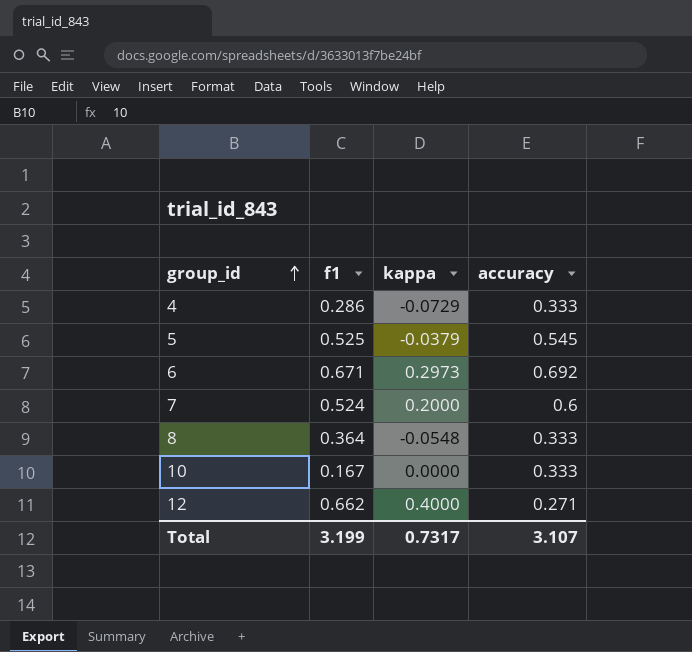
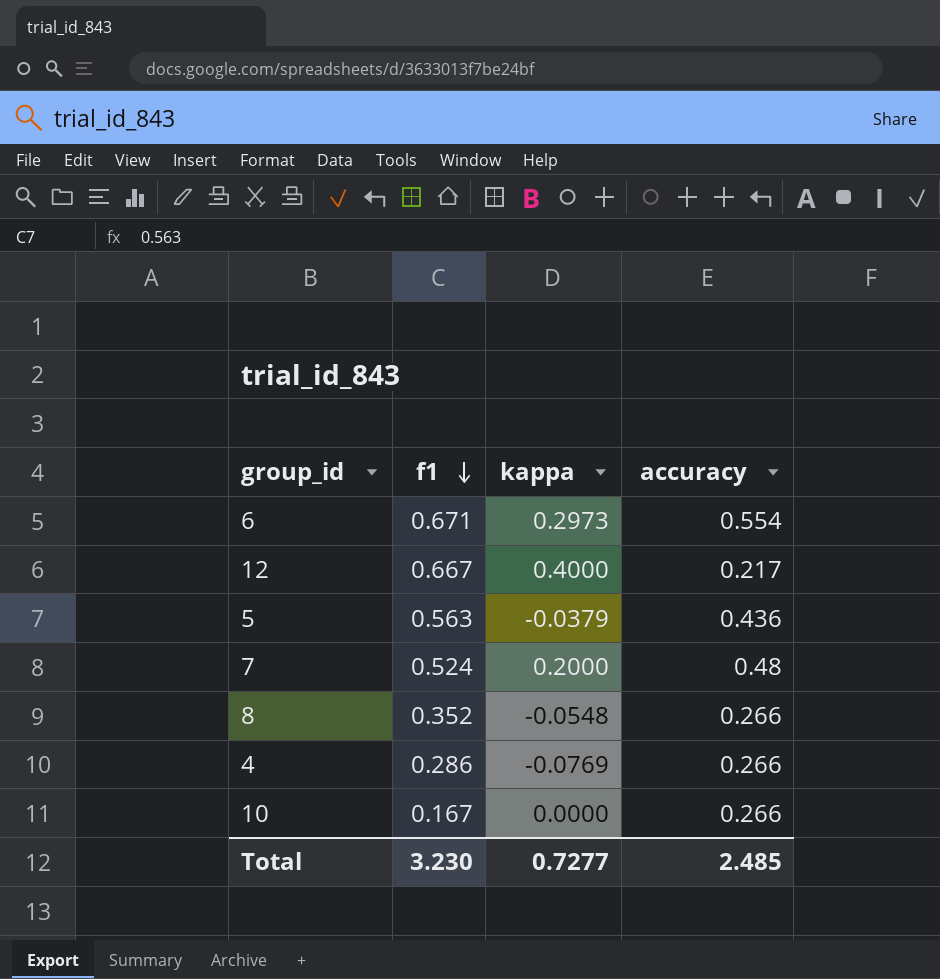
row order: group_id ascending -> f1 descending
6 | accuracy: 0.692 -> 0.554
12 | f1: 0.662 -> 0.667
12 | accuracy: 0.271 -> 0.217
5 | f1: 0.525 -> 0.563
5 | accuracy: 0.545 -> 0.436
7 | accuracy: 0.6 -> 0.48
8 | f1: 0.364 -> 0.352
8 | accuracy: 0.333 -> 0.266
4 | kappa: -0.0729 -> -0.0769
4 | accuracy: 0.333 -> 0.266
10 | accuracy: 0.333 -> 0.266
Total | f1: 3.199 -> 3.230
Total | kappa: 0.7317 -> 0.7277
Total | accuracy: 3.107 -> 2.485

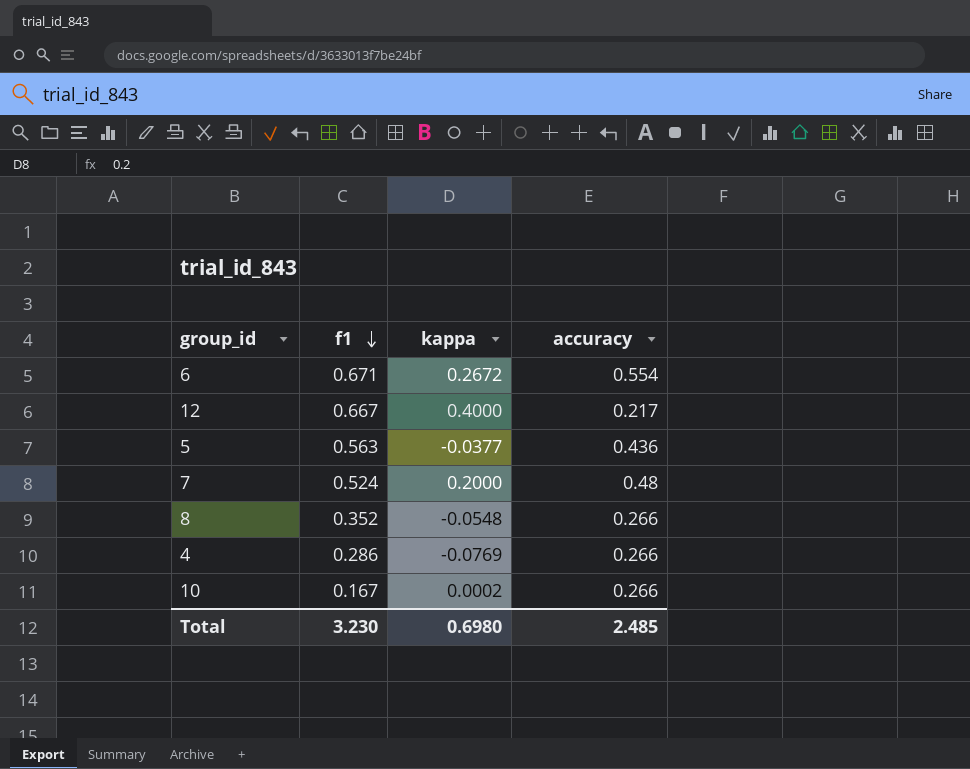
6 | kappa: 0.2973 -> 0.2672
5 | kappa: -0.0379 -> -0.0377
10 | kappa: 0.0000 -> 0.0002
Total | kappa: 0.7277 -> 0.6980

